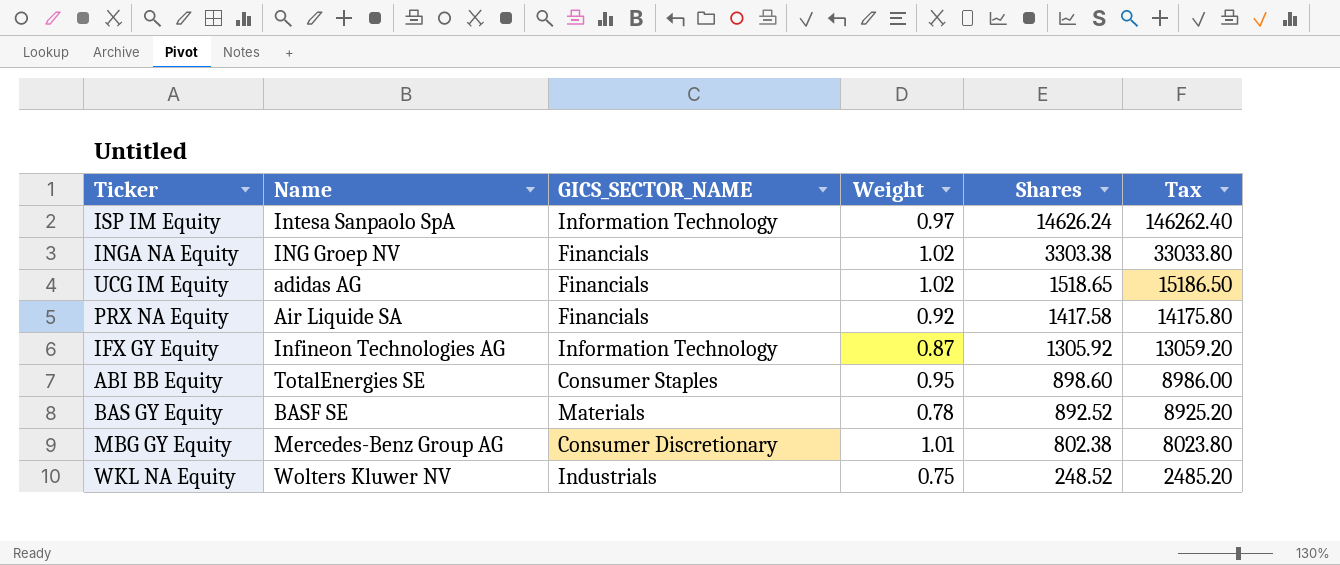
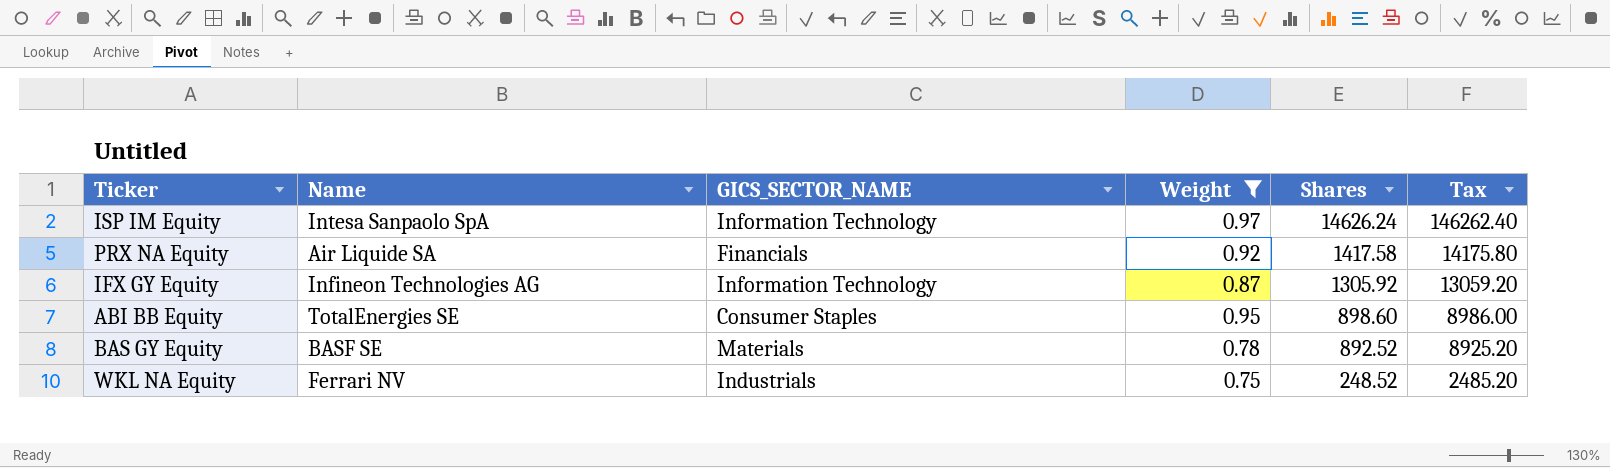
filter: none -> Weight <= 0.97
WKL NA Equity | Name: Wolters Kluwer NV -> Ferrari NV

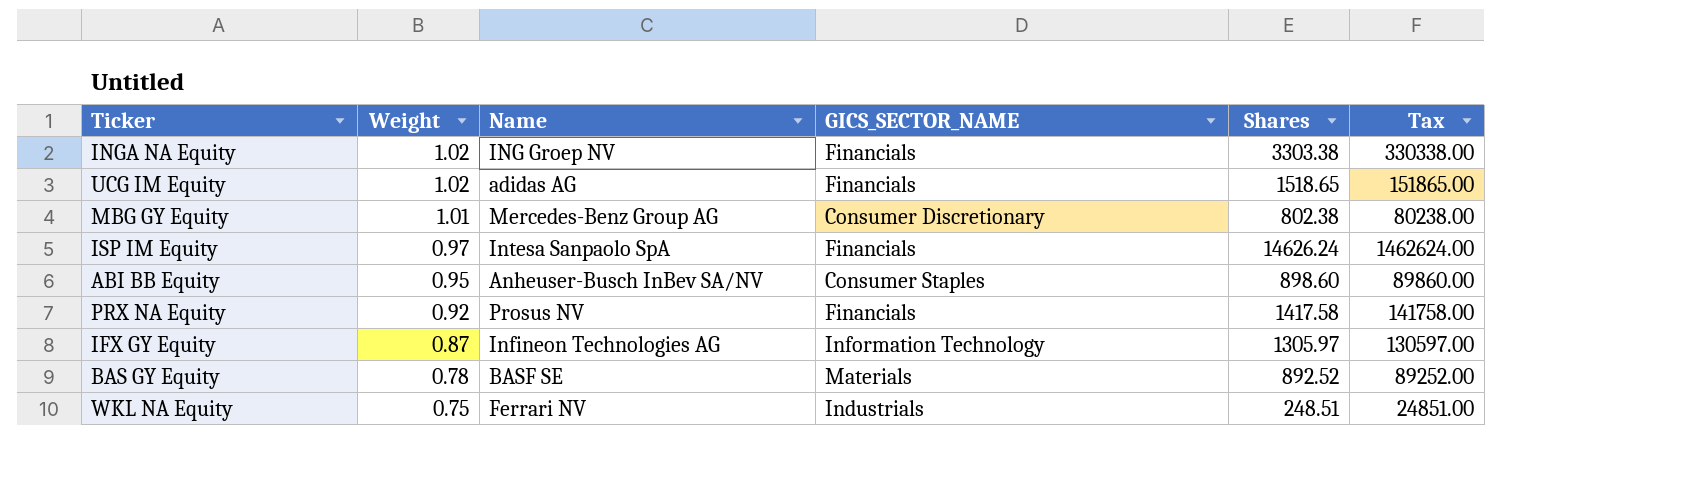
filter: Weight <= 0.97 -> none
row order: Shares descending -> Weight descending
column Weight | position: 4 -> 2
column Tax | formula: [Shares] * 10 -> [Shares] * 100
ISP IM Equity | GICS_SECTOR_NAME: Information Technology -> Financials
ABI BB Equity | Name: TotalEnergies SE -> Anheuser-Busch InBev SA/NV
PRX NA Equity | Name: Air Liquide SA -> Prosus NV
IFX GY Equity | Shares: 1305.92 -> 1305.97
WKL NA Equity | Shares: 248.52 -> 248.51

